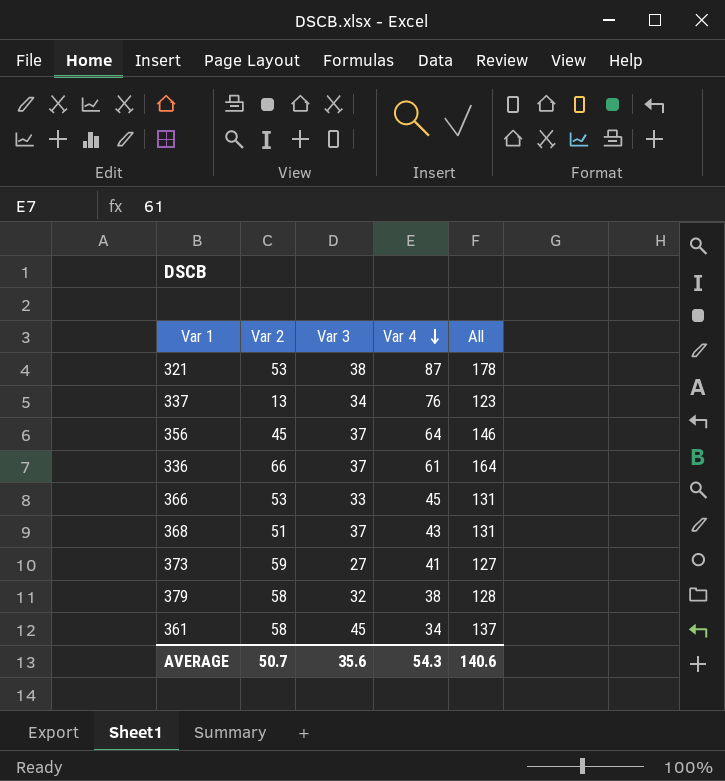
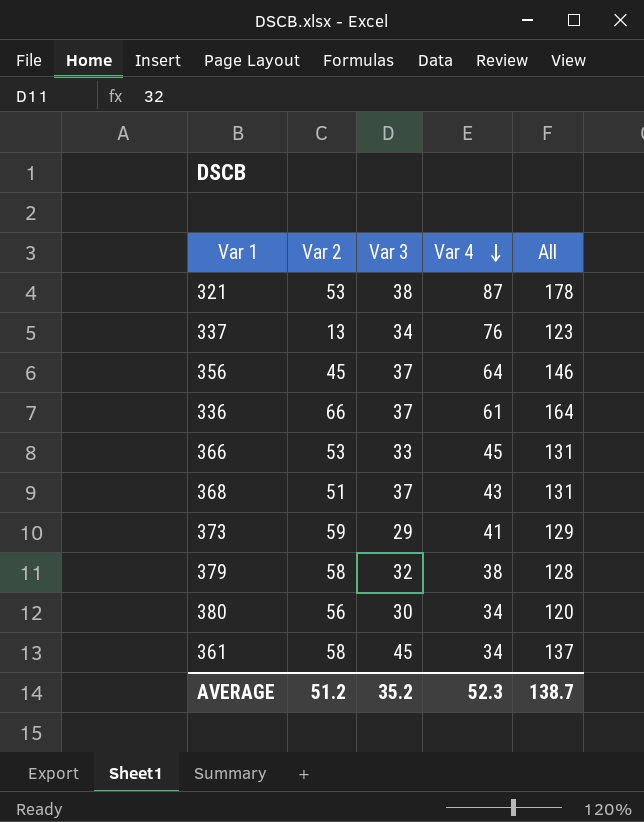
373 | Var 3: 27 -> 29
373 | All: 127 -> 129
row 380: none -> 56 | 30 | 34 | 120
AVERAGE | Var 2: 50.7 -> 51.2
AVERAGE | Var 3: 35.6 -> 35.2
AVERAGE | Var 4: 54.3 -> 52.3
AVERAGE | All: 140.6 -> 138.7

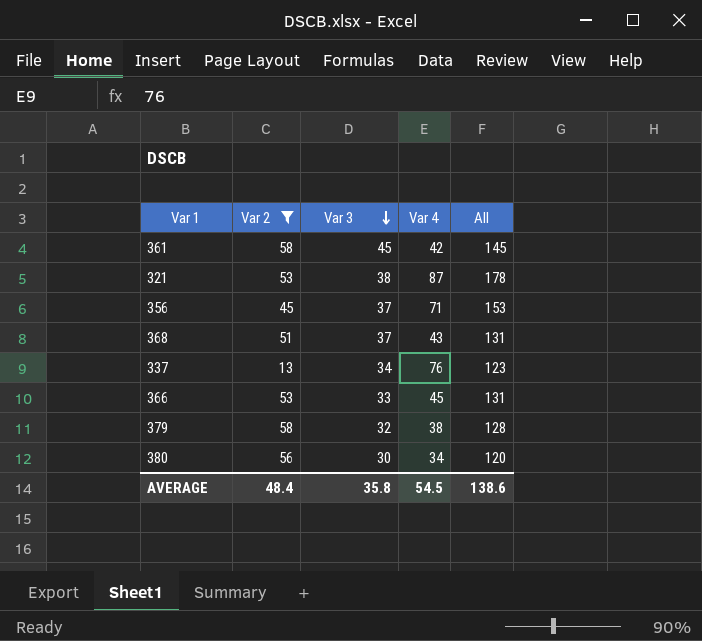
filter: none -> Var 2 <= 58
row order: Var 4 descending -> Var 3 descending
361 | Var 4: 34 -> 42
361 | All: 137 -> 145
356 | Var 4: 64 -> 71
356 | All: 146 -> 153
AVERAGE | Var 2: 51.2 -> 48.4
AVERAGE | Var 3: 35.2 -> 35.8
AVERAGE | Var 4: 52.3 -> 54.5
AVERAGE | All: 138.7 -> 138.6

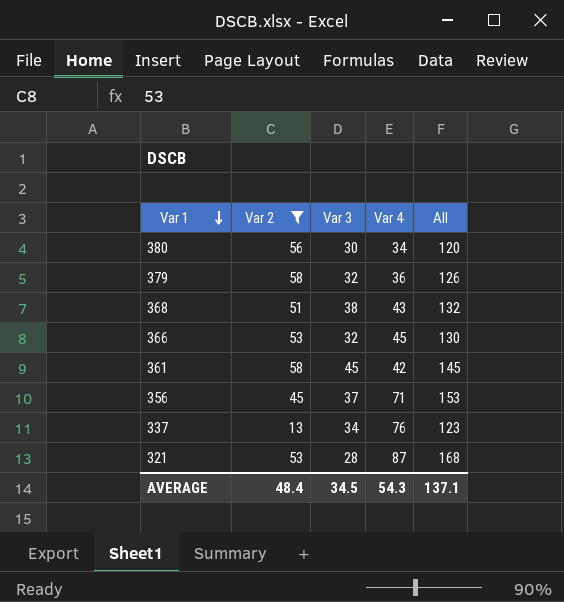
row order: Var 3 descending -> Var 1 descending
379 | Var 4: 38 -> 36
379 | All: 128 -> 126
368 | Var 3: 37 -> 38
368 | All: 131 -> 132
366 | Var 3: 33 -> 32
366 | All: 131 -> 130
321 | Var 3: 38 -> 28
321 | All: 178 -> 168
AVERAGE | Var 3: 35.8 -> 34.5
AVERAGE | Var 4: 54.5 -> 54.3
AVERAGE | All: 138.6 -> 137.1

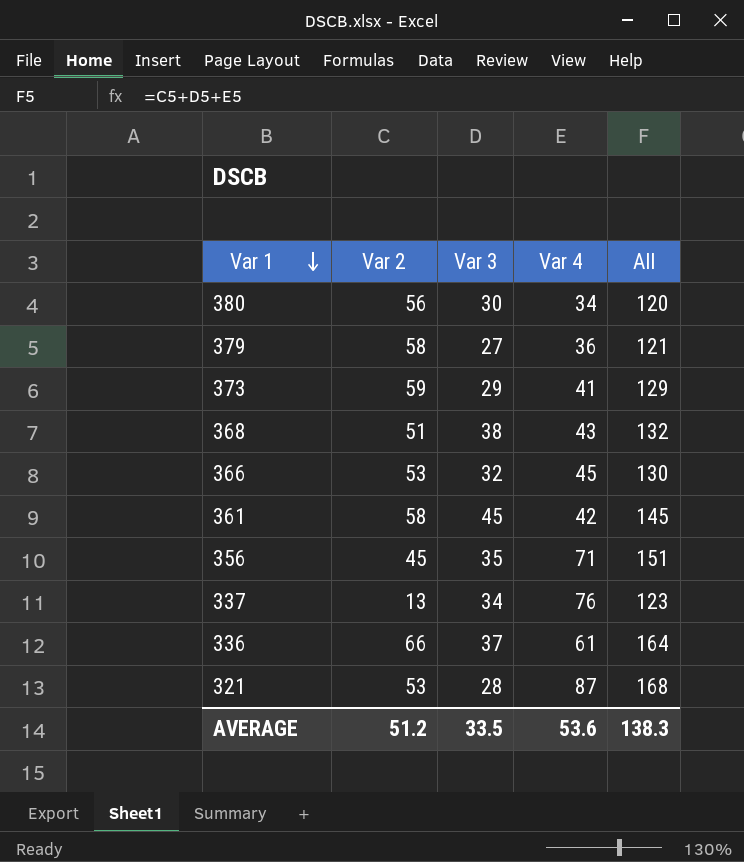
filter: Var 2 <= 58 -> none
379 | Var 3: 32 -> 27
379 | All: 126 -> 121
356 | Var 3: 37 -> 35
356 | All: 153 -> 151
AVERAGE | Var 2: 48.4 -> 51.2
AVERAGE | Var 3: 34.5 -> 33.5
AVERAGE | Var 4: 54.3 -> 53.6
AVERAGE | All: 137.1 -> 138.3

